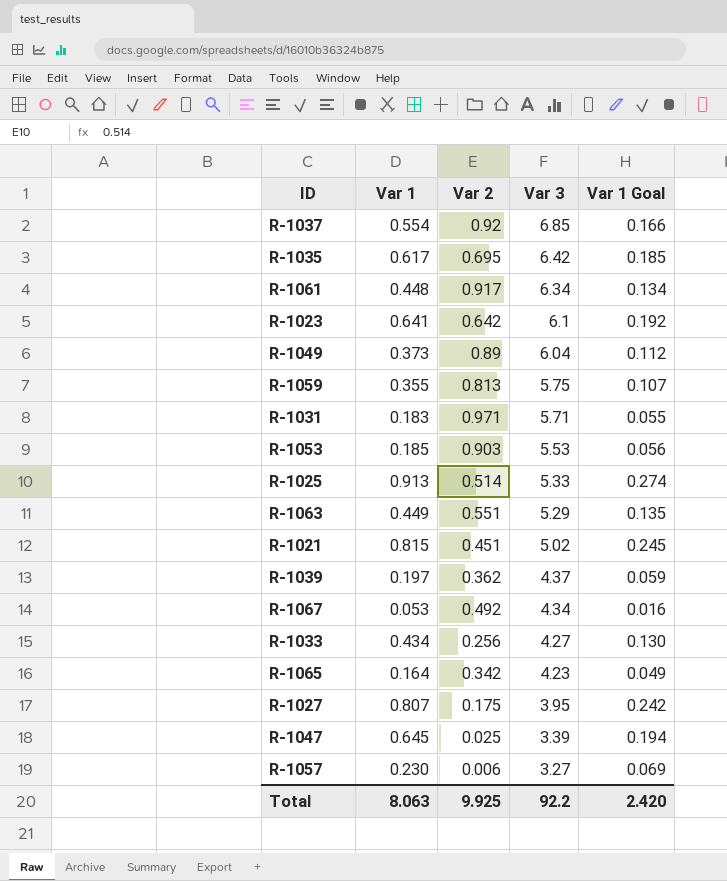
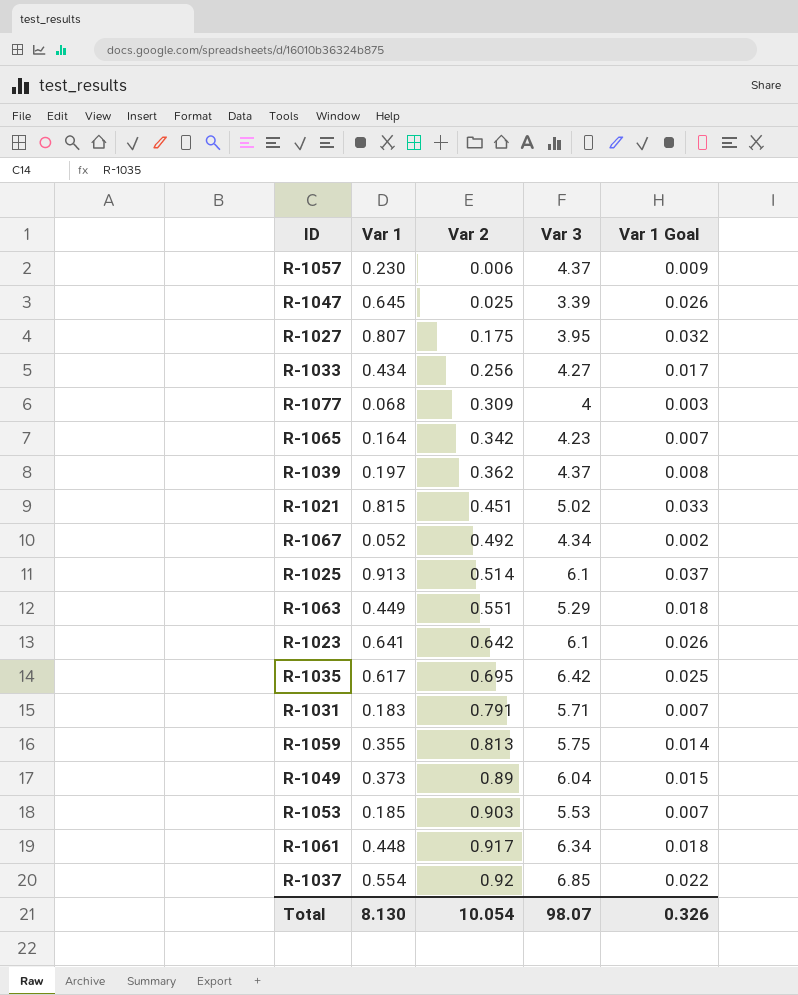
row order: Var 3 descending -> Var 2 ascending
column Var 1 Goal | formula: [Var 1] * 0.3 -> [Var 1] * 0.04
R-1057 | Var 3: 3.27 -> 4.37
row R-1077: none -> 0.068 | 0.309 | 4 | 0.003
R-1067 | Var 1: 0.053 -> 0.052
R-1025 | Var 3: 5.33 -> 6.1
R-1031 | Var 2: 0.971 -> 0.791
Total | Var 1: 8.063 -> 8.130
Total | Var 2: 9.925 -> 10.054
Total | Var 3: 92.2 -> 98.07
Total | Var 1 Goal: 2.420 -> 0.326

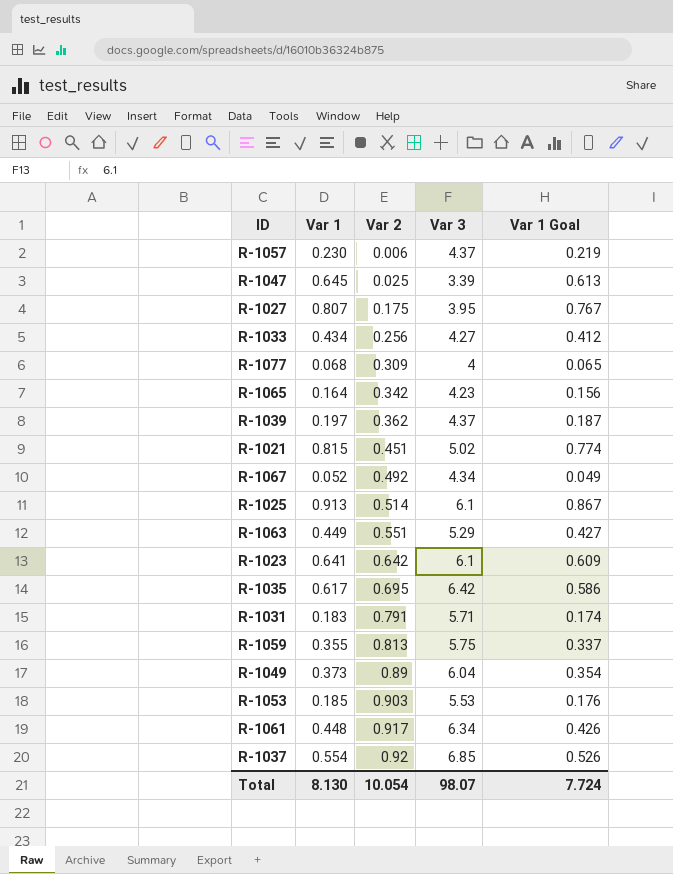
column Var 1 Goal | formula: [Var 1] * 0.04 -> [Var 1] * 0.95
Total | Var 1 Goal: 0.326 -> 7.724

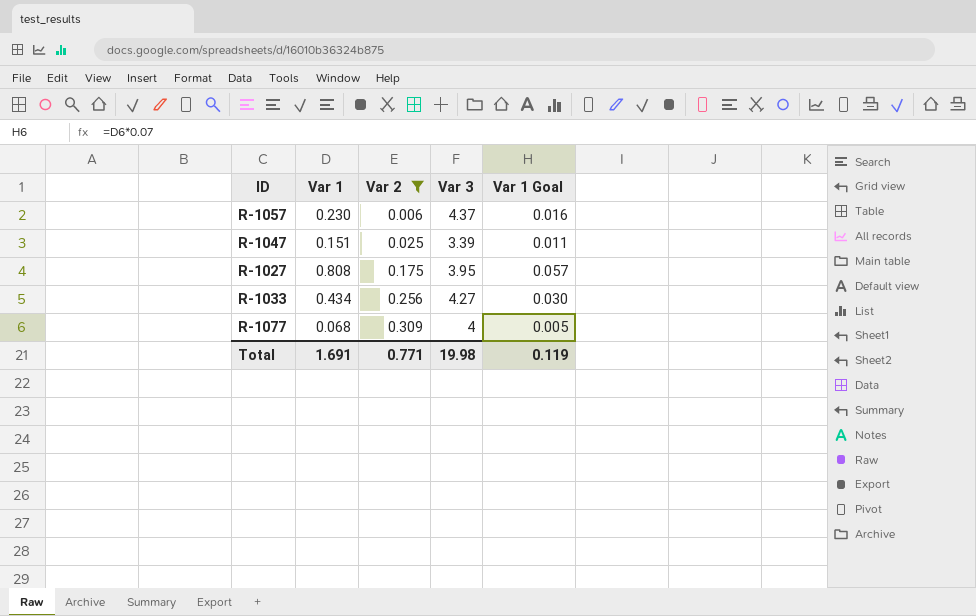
filter: none -> Var 2 <= 0.309
column Var 1 Goal | formula: [Var 1] * 0.95 -> [Var 1] * 0.07
R-1047 | Var 1: 0.645 -> 0.151
R-1027 | Var 1: 0.807 -> 0.808
Total | Var 1: 8.130 -> 1.691
Total | Var 2: 10.054 -> 0.771
Total | Var 3: 98.07 -> 19.98
Total | Var 1 Goal: 7.724 -> 0.119

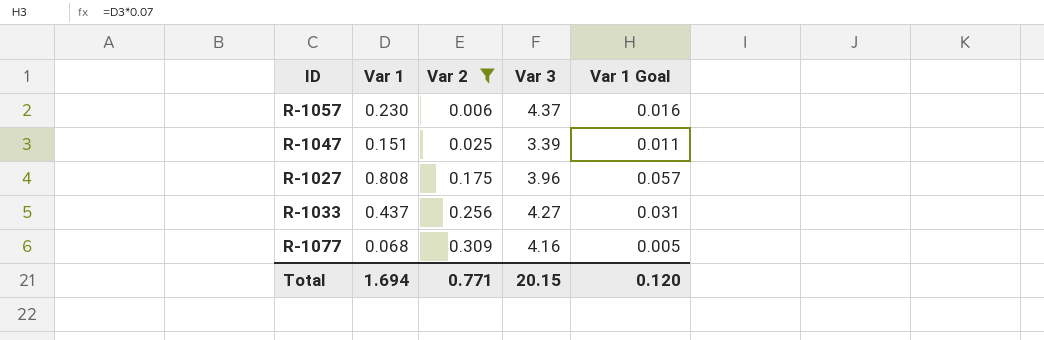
R-1027 | Var 3: 3.95 -> 3.96
R-1033 | Var 1: 0.434 -> 0.437
R-1033 | Var 1 Goal: 0.030 -> 0.031
R-1077 | Var 3: 4 -> 4.16
Total | Var 1: 1.691 -> 1.694
Total | Var 3: 19.98 -> 20.15
Total | Var 1 Goal: 0.119 -> 0.120

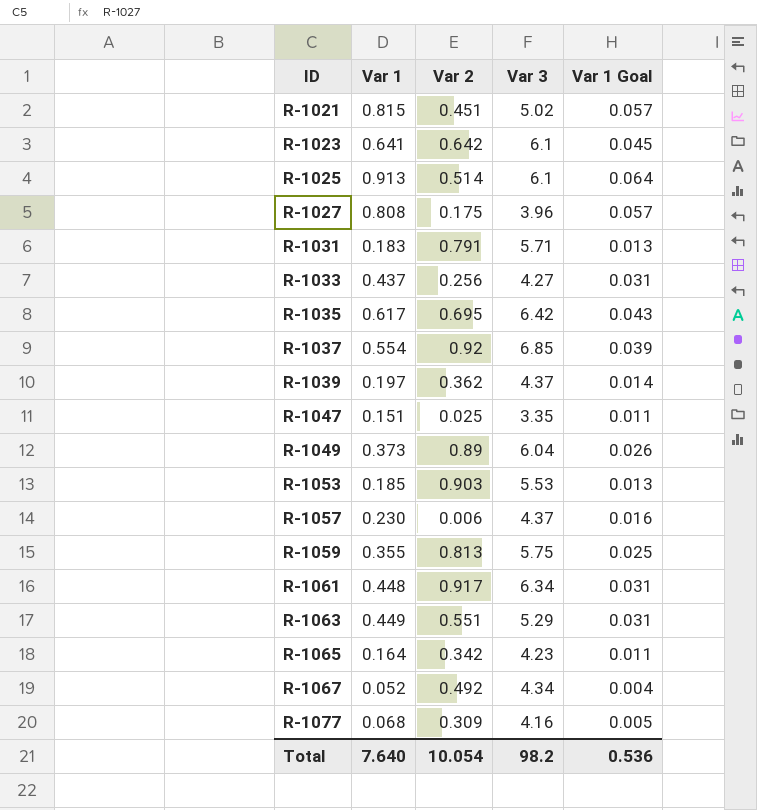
filter: Var 2 <= 0.309 -> none
row order: Var 2 ascending -> ID ascending
R-1047 | Var 3: 3.39 -> 3.35
Total | Var 1: 1.694 -> 7.640
Total | Var 2: 0.771 -> 10.054
Total | Var 3: 20.15 -> 98.2
Total | Var 1 Goal: 0.120 -> 0.536

